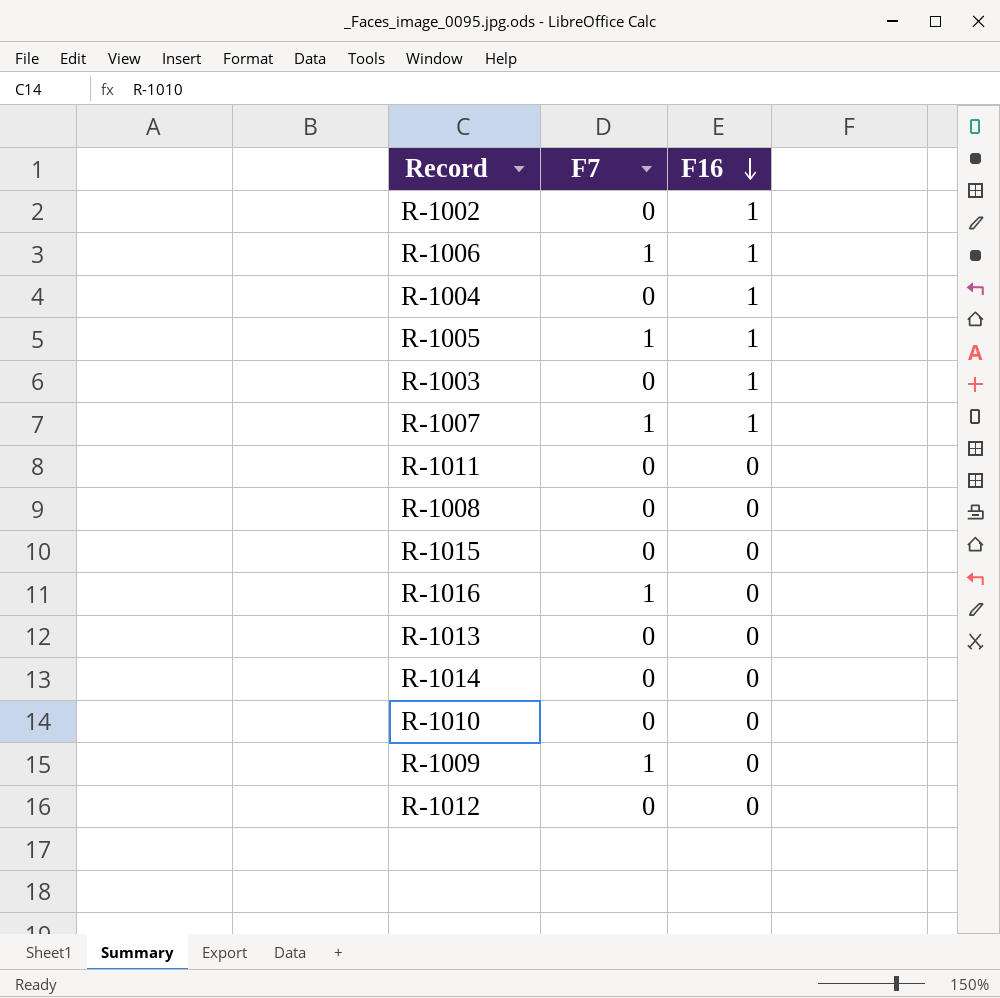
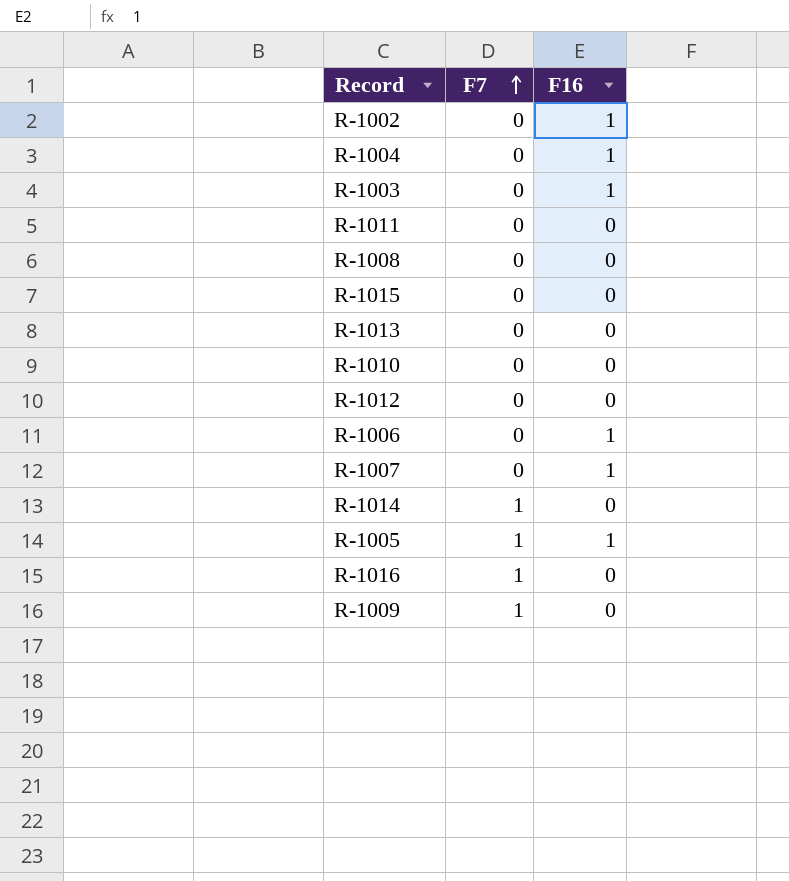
row order: F16 descending -> F7 ascending
R-1006 | F7: 1 -> 0
R-1007 | F7: 1 -> 0
R-1014 | F7: 0 -> 1

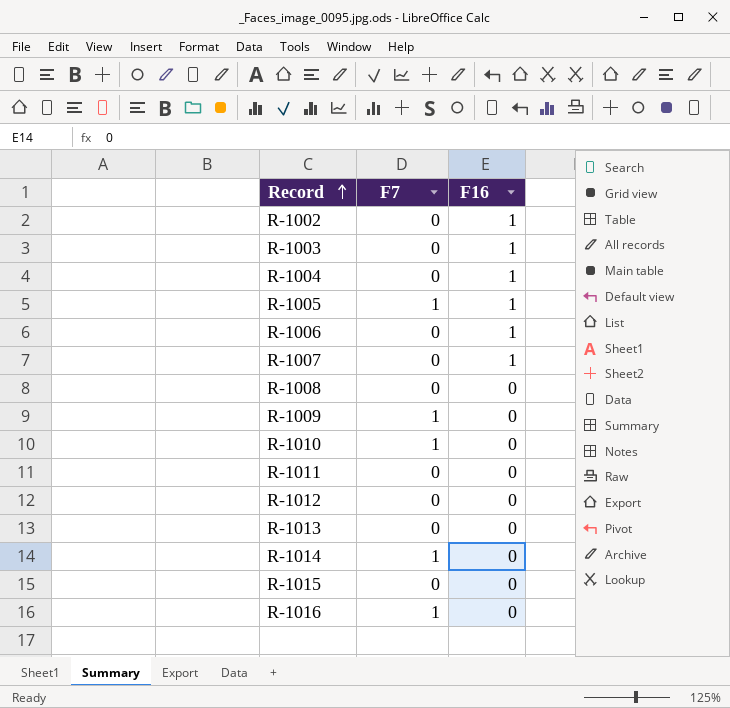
row order: F7 ascending -> Record ascending
R-1010 | F7: 0 -> 1

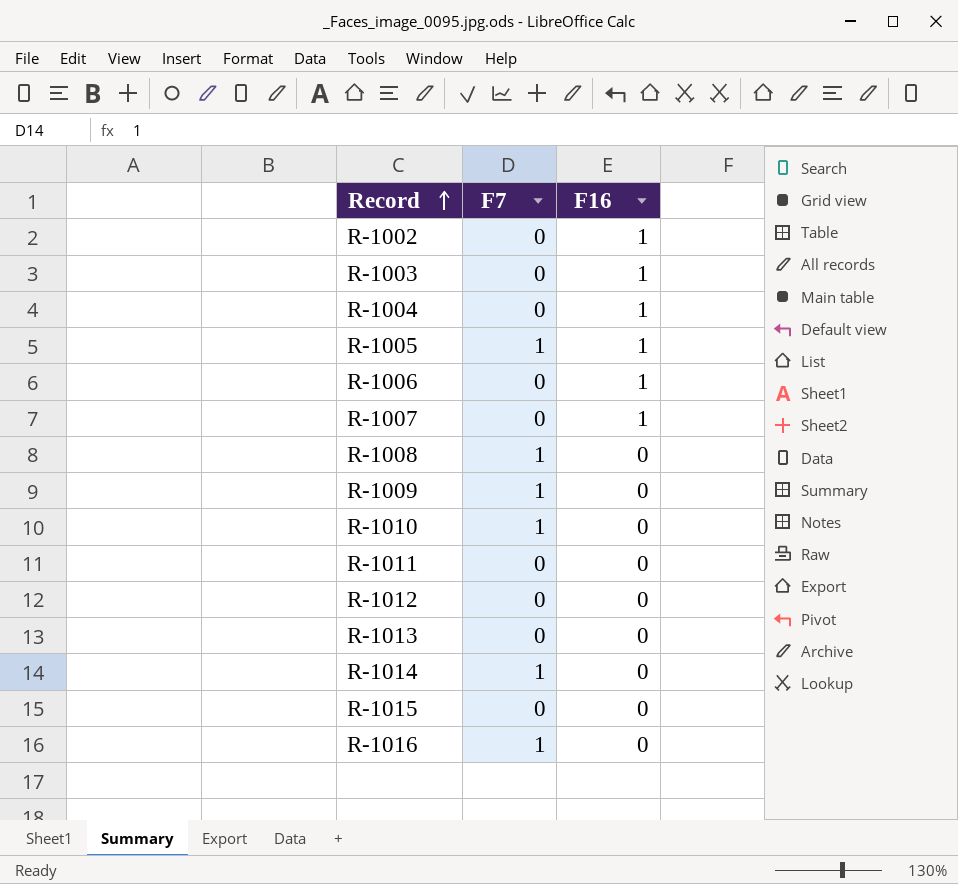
R-1008 | F7: 0 -> 1

